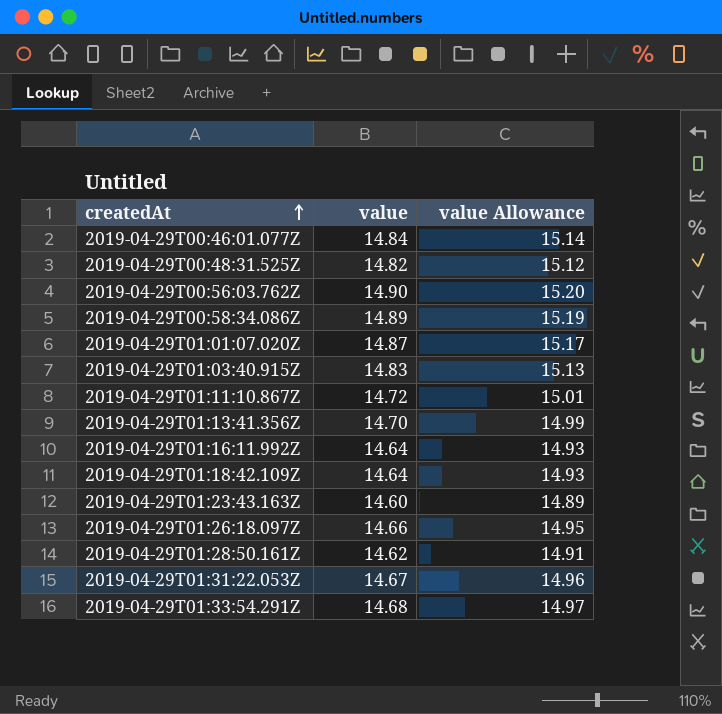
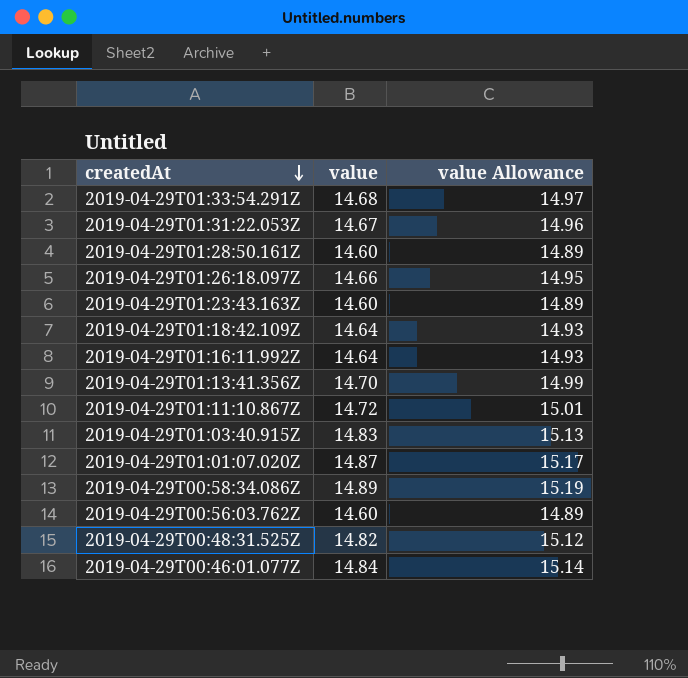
row order: createdAt ascending -> createdAt descending
2019-04-29T01:28:50.161Z | value: 14.62 -> 14.60
2019-04-29T01:28:50.161Z | value Allowance: 14.91 -> 14.89
2019-04-29T00:56:03.762Z | value: 14.90 -> 14.60
2019-04-29T00:56:03.762Z | value Allowance: 15.20 -> 14.89

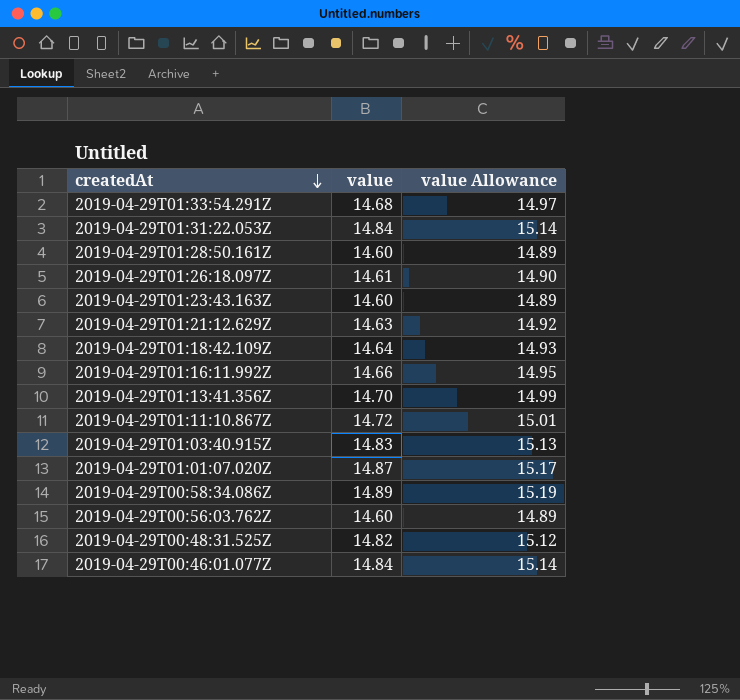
2019-04-29T01:31:22.053Z | value: 14.67 -> 14.84
2019-04-29T01:31:22.053Z | value Allowance: 14.96 -> 15.14
2019-04-29T01:26:18.097Z | value: 14.66 -> 14.61
2019-04-29T01:26:18.097Z | value Allowance: 14.95 -> 14.90
row 2019-04-29T01:21:12.629Z: none -> 14.63 | 14.92
2019-04-29T01:16:11.992Z | value: 14.64 -> 14.66
2019-04-29T01:16:11.992Z | value Allowance: 14.93 -> 14.95

